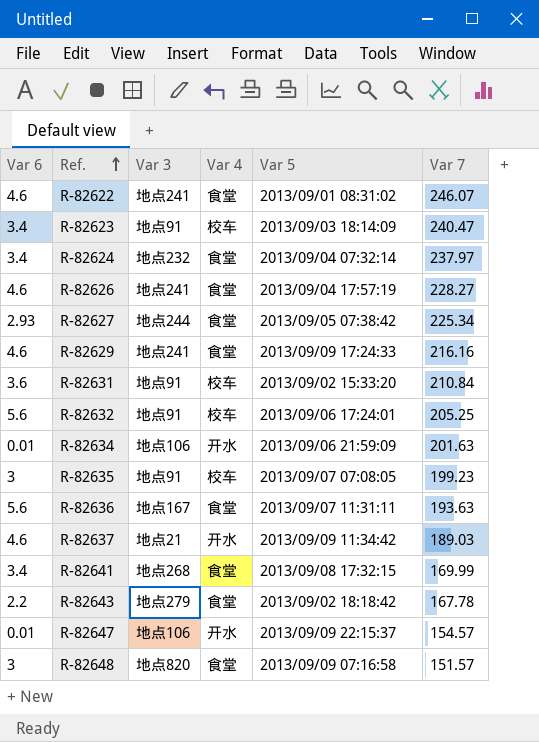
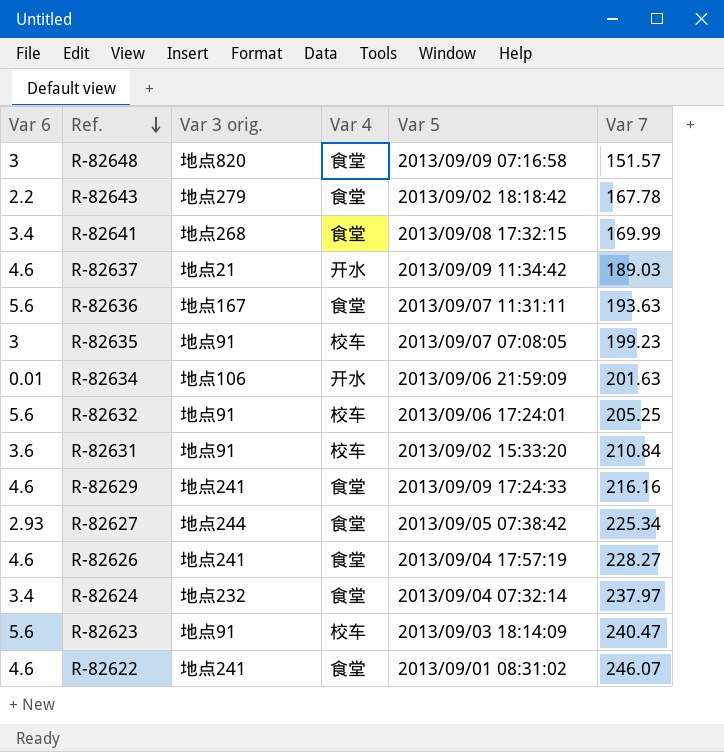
row order: Ref. ascending -> Ref. descending
column name: Var 3 -> Var 3 orig.
row R-82647: 0.01 | 地点106 | 开水 | 2013/09/09 22:15:37 | 154.57 -> none
R-82623 | Var 6: 3.4 -> 5.6

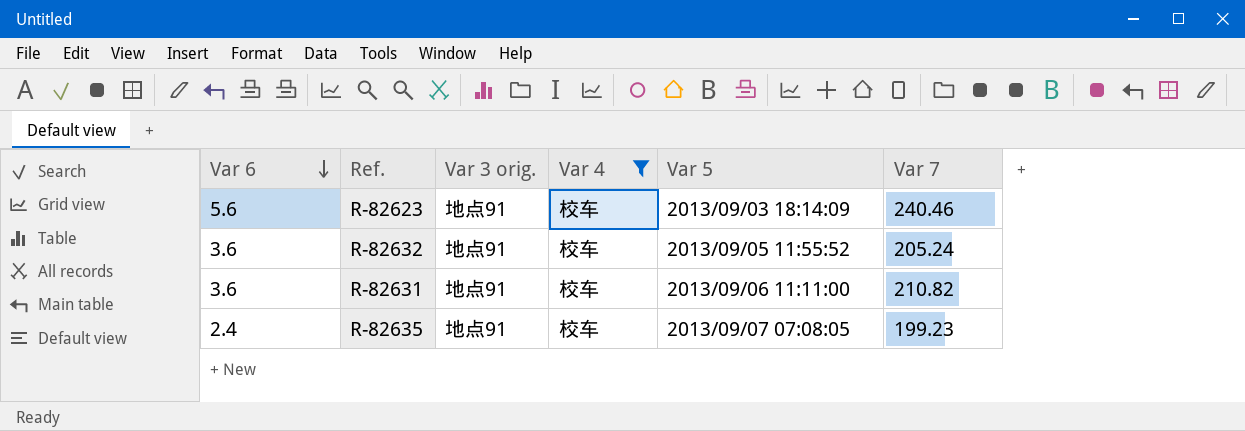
filter: none -> Var 4 = 校车
row order: Ref. descending -> Var 6 descending
R-82623 | Var 7: 240.47 -> 240.46
R-82632 | Var 6: 5.6 -> 3.6
R-82632 | Var 5: 2013/09/06 17:24:01 -> 2013/09/05 11:55:52
R-82632 | Var 7: 205.25 -> 205.24
R-82631 | Var 5: 2013/09/02 15:33:20 -> 2013/09/06 11:11:00
R-82631 | Var 7: 210.84 -> 210.82
R-82635 | Var 6: 3 -> 2.4

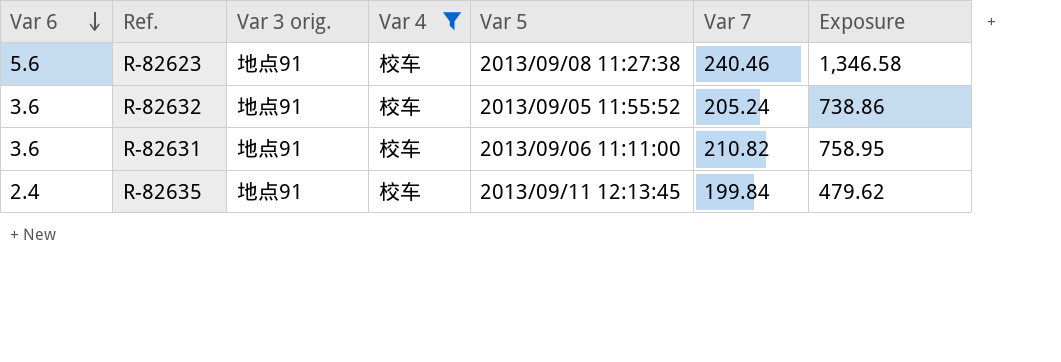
column Exposure | formula: none -> [Var 6] * [Var 7]
R-82623 | Var 5: 2013/09/03 18:14:09 -> 2013/09/08 11:27:38
R-82635 | Var 5: 2013/09/07 07:08:05 -> 2013/09/11 12:13:45
R-82635 | Var 7: 199.23 -> 199.84

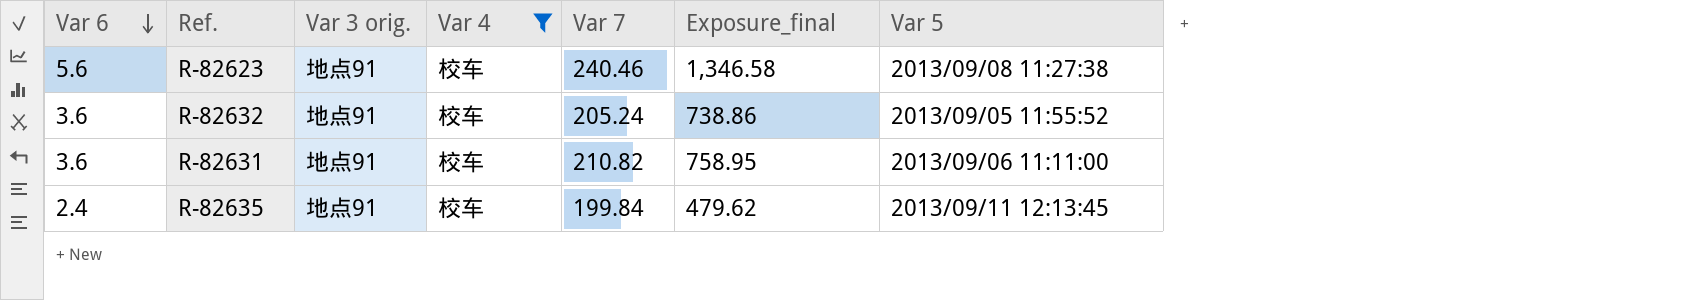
column name: Exposure -> Exposure_final
column Var 5 | position: 5 -> 7

